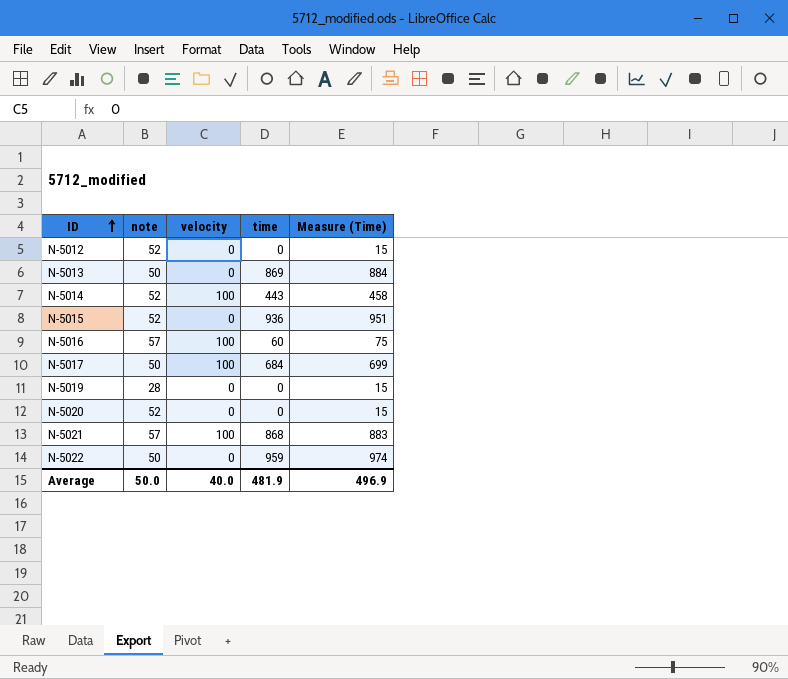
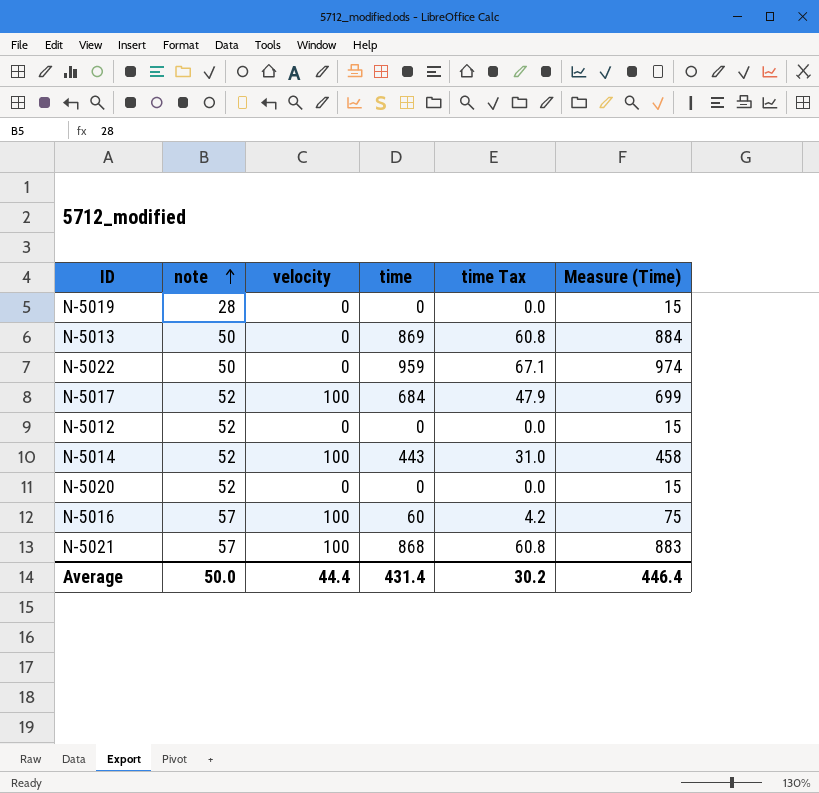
row order: ID ascending -> note ascending
column time Tax | formula: none -> [time] * 0.07
row N-5015: 52 | 0 | 936 | 951 -> none
N-5017 | note: 50 -> 52
Average | velocity: 40.0 -> 44.4
Average | time: 481.9 -> 431.4
Average | Measure (Time): 496.9 -> 446.4

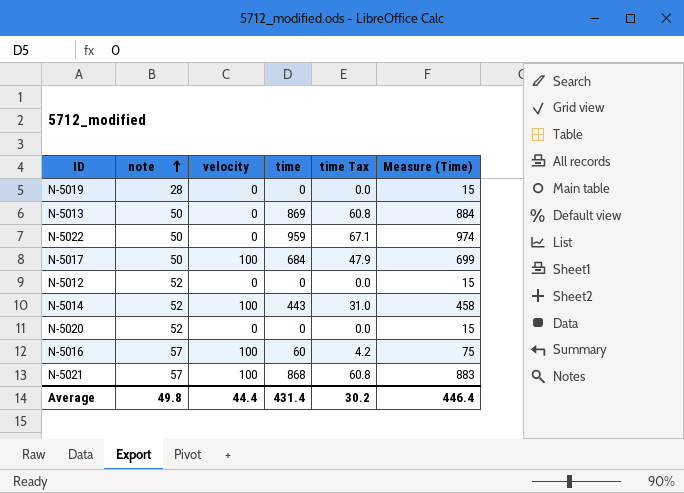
N-5017 | note: 52 -> 50
Average | note: 50.0 -> 49.8

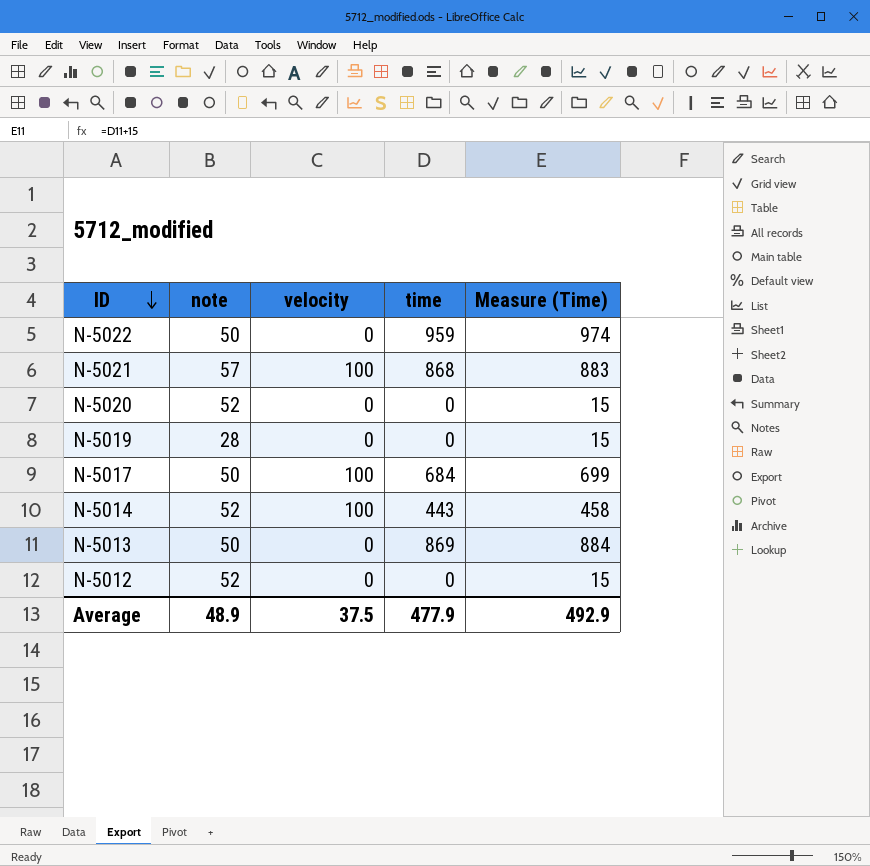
row order: note ascending -> ID descending
column time Tax | formula: [time] * 0.07 -> none
row N-5016: 57 | 100 | 60 | 4.2 | 75 -> none
Average | note: 49.8 -> 48.9
Average | velocity: 44.4 -> 37.5
Average | time: 431.4 -> 477.9
Average | Measure (Time): 446.4 -> 492.9

